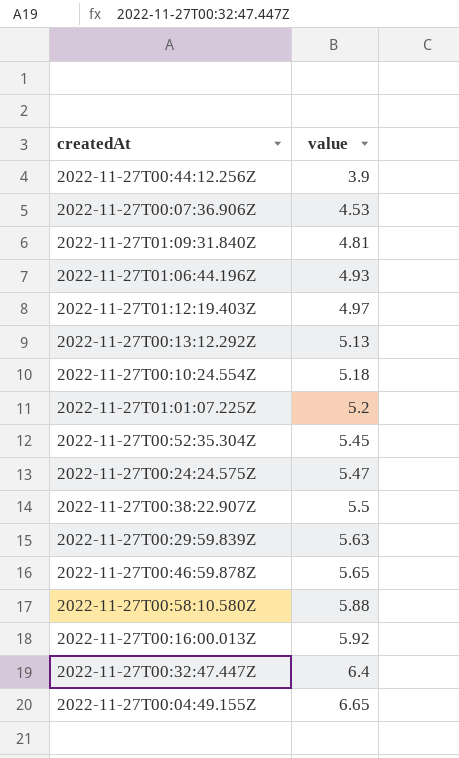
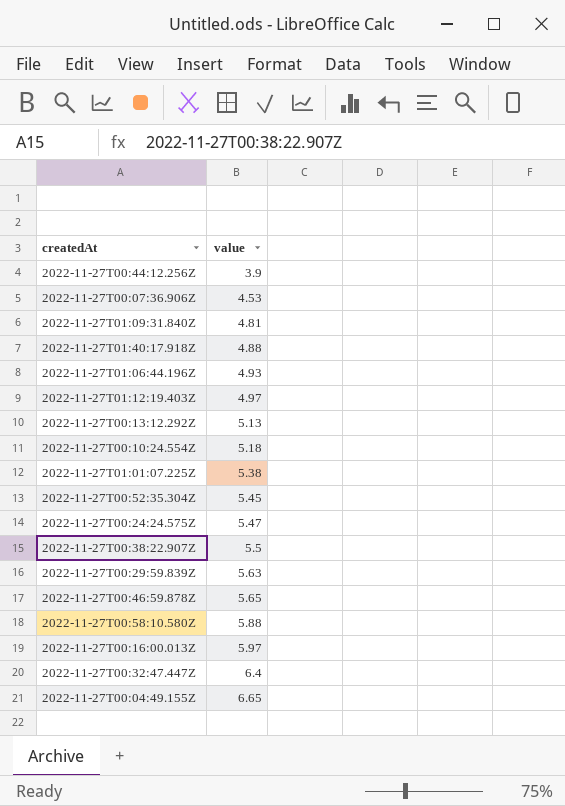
row 2022-11-27T01:40:17.918Z: none -> 4.88
2022-11-27T01:01:07.225Z | value: 5.2 -> 5.38
2022-11-27T00:16:00.013Z | value: 5.92 -> 5.97

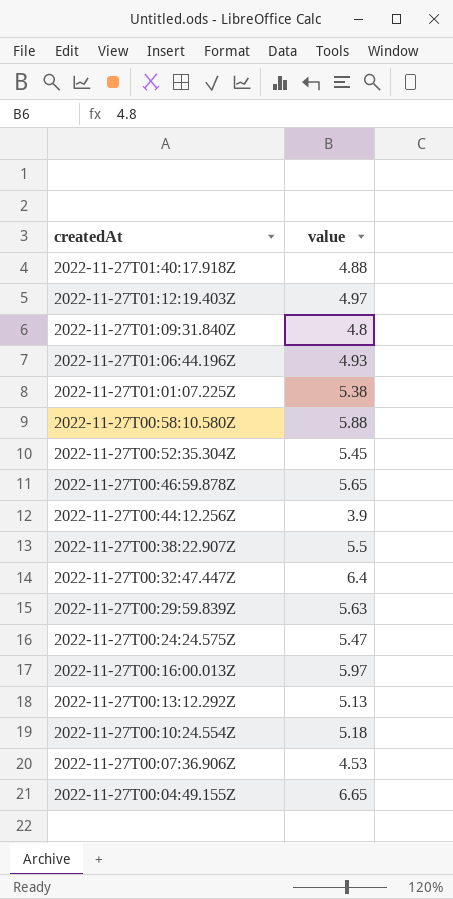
row order: value ascending -> createdAt descending
2022-11-27T01:09:31.840Z | value: 4.81 -> 4.8

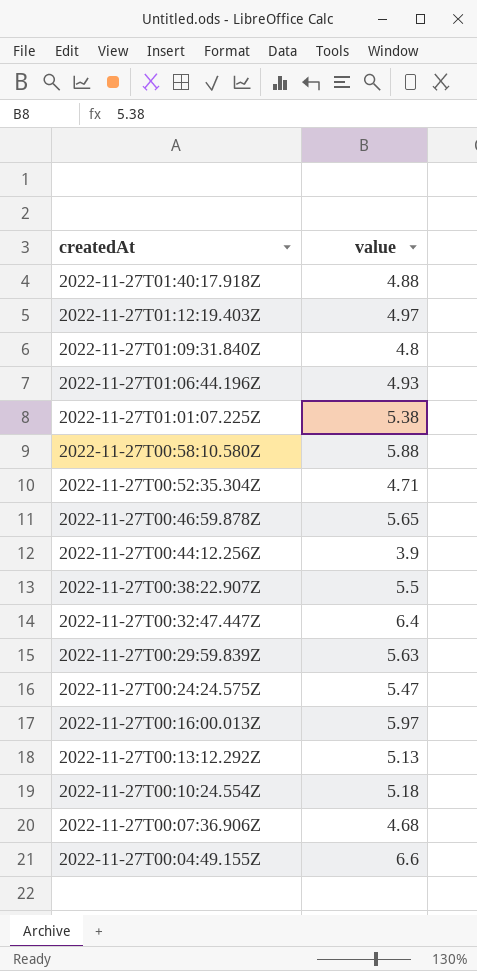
2022-11-27T00:52:35.304Z | value: 5.45 -> 4.71
2022-11-27T00:07:36.906Z | value: 4.53 -> 4.68
2022-11-27T00:04:49.155Z | value: 6.65 -> 6.6

